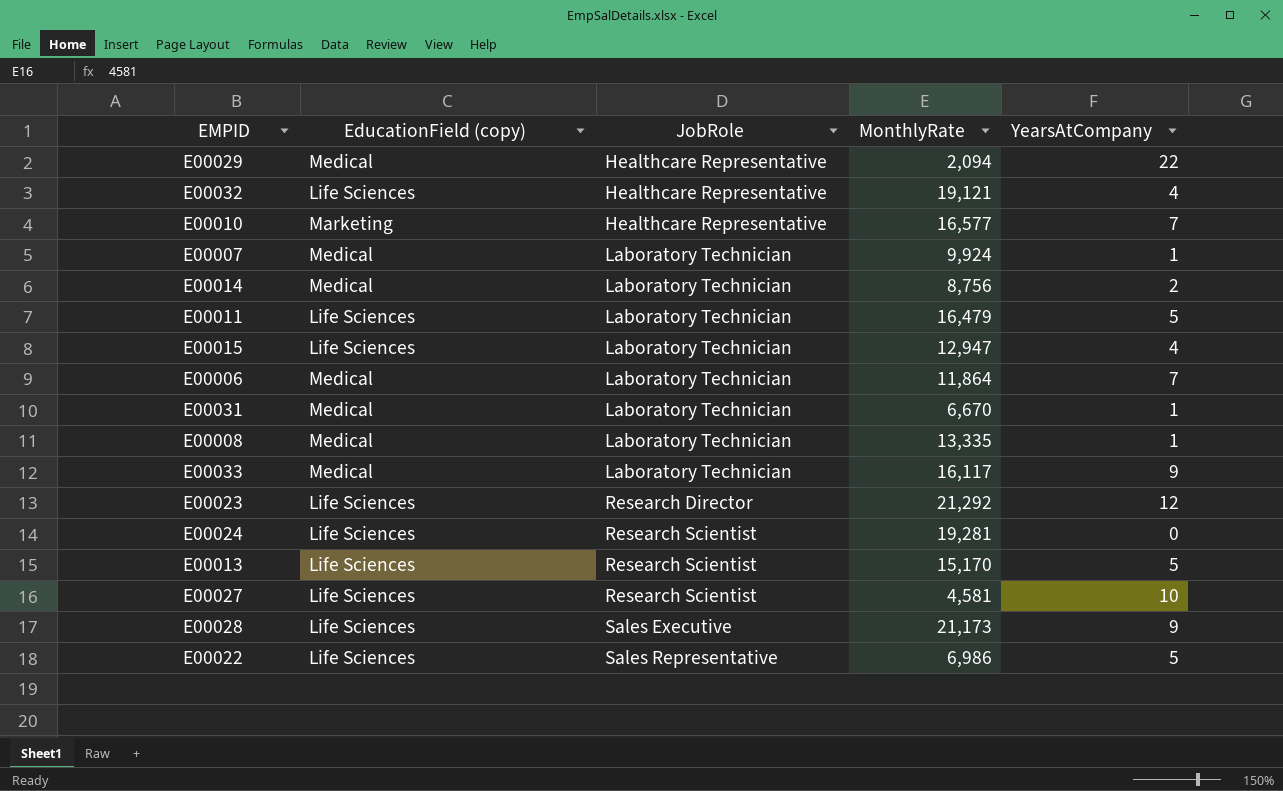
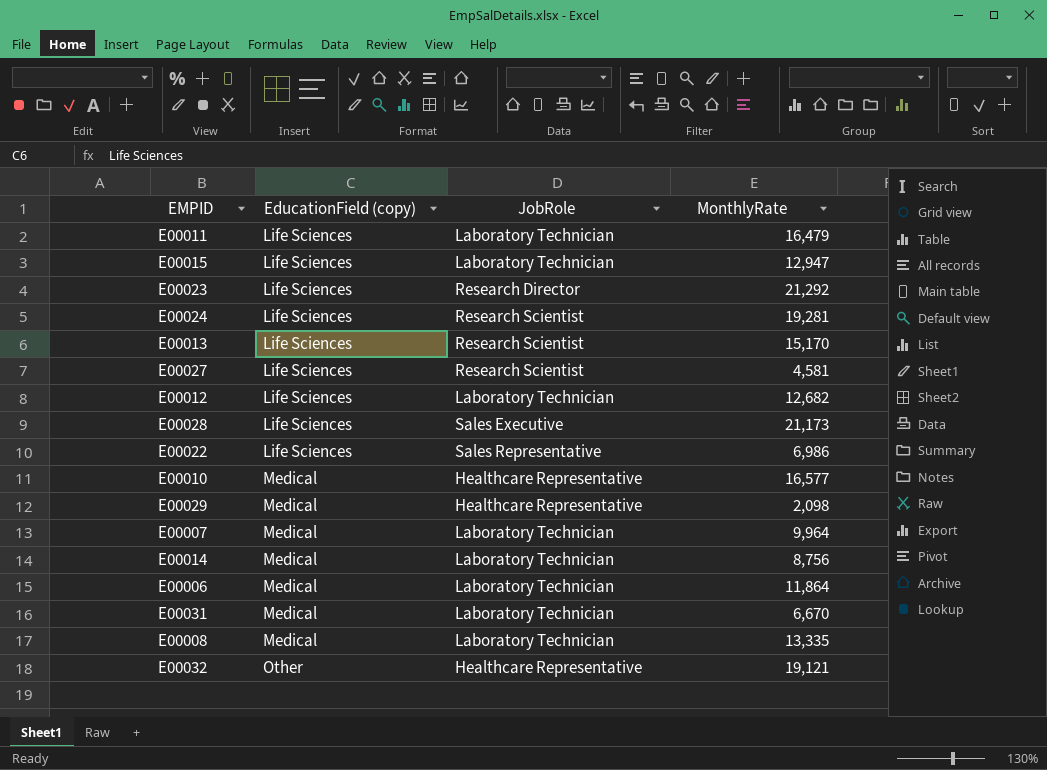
row order: JobRole ascending -> EducationField (copy) ascending
column YearsAtCompany | position: 5 -> none
row E00033: Medical | Laboratory Technician | 16,117 | 9 -> none
row E00012: none -> Life Sciences | Laboratory Technician | 12,682
E00010 | EducationField (copy): Marketing -> Medical
E00029 | MonthlyRate: 2,094 -> 2,098
E00007 | MonthlyRate: 9,924 -> 9,964
E00032 | EducationField (copy): Life Sciences -> Other

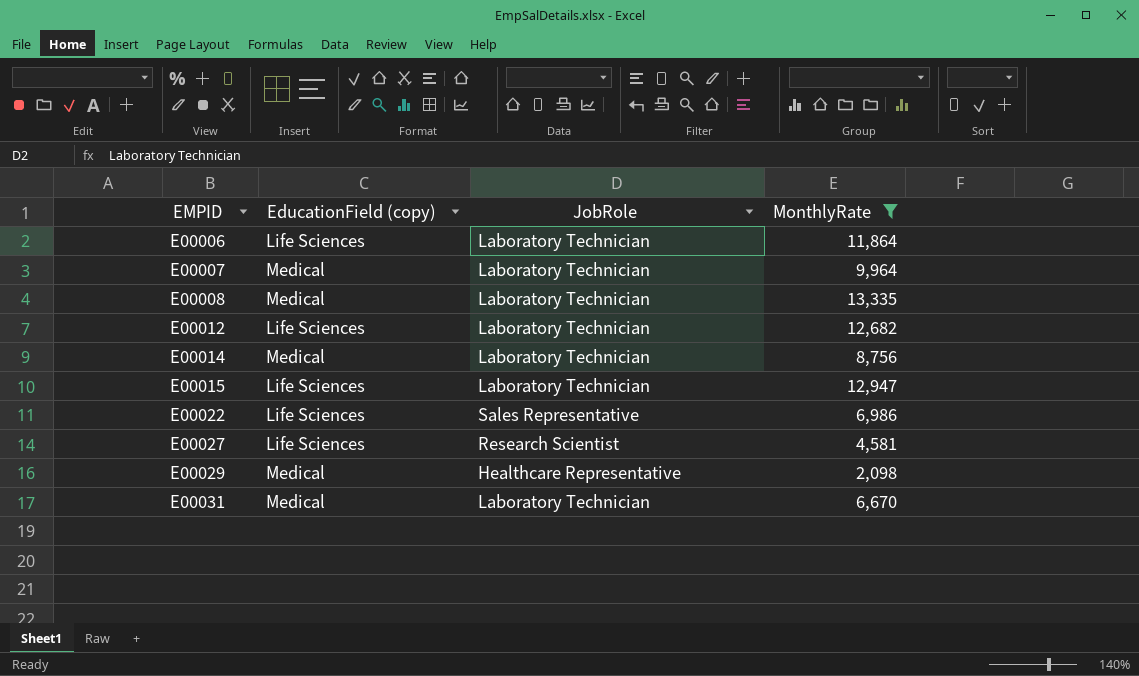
filter: none -> MonthlyRate <= 13,335
row order: EducationField (copy) ascending -> EMPID ascending
E00006 | EducationField (copy): Medical -> Life Sciences

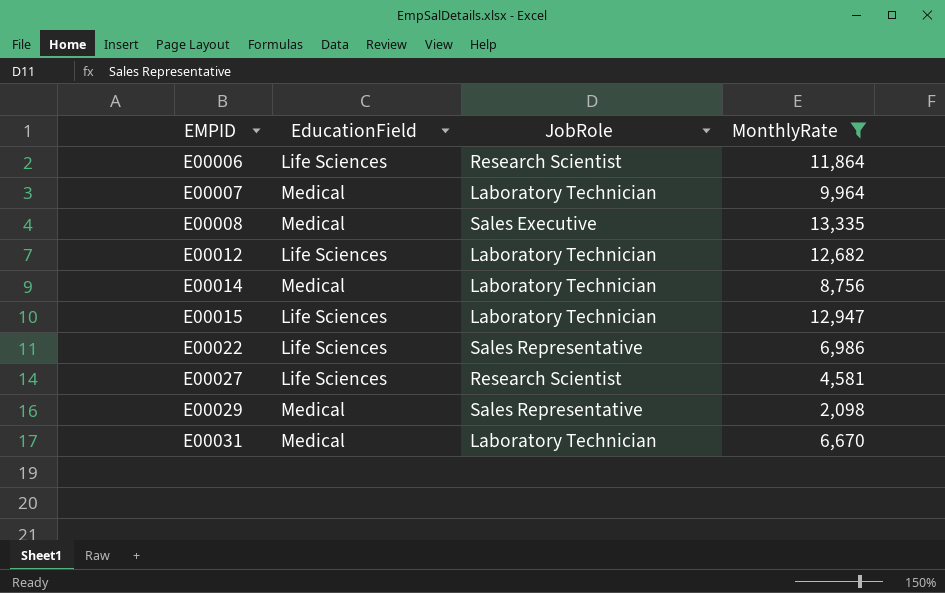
column name: EducationField (copy) -> EducationField
E00006 | JobRole: Laboratory Technician -> Research Scientist
E00008 | JobRole: Laboratory Technician -> Sales Executive
E00029 | JobRole: Healthcare Representative -> Sales Representative

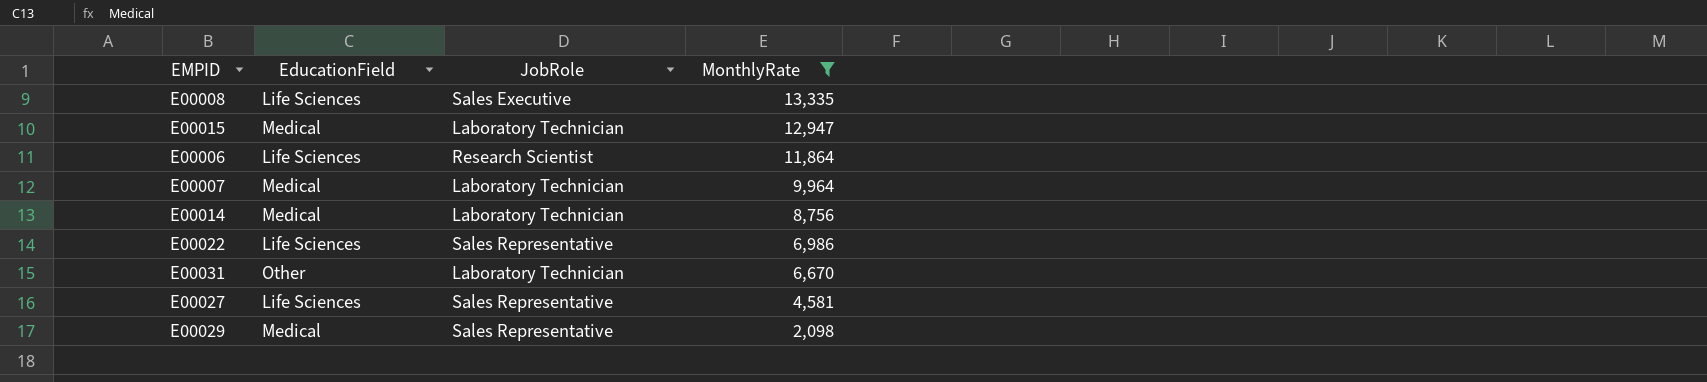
row order: EMPID ascending -> MonthlyRate descending
row E00012: Life Sciences | Laboratory Technician | 12,682 -> none
E00008 | EducationField: Medical -> Life Sciences
E00015 | EducationField: Life Sciences -> Medical
E00031 | EducationField: Medical -> Other
E00027 | JobRole: Research Scientist -> Sales Representative

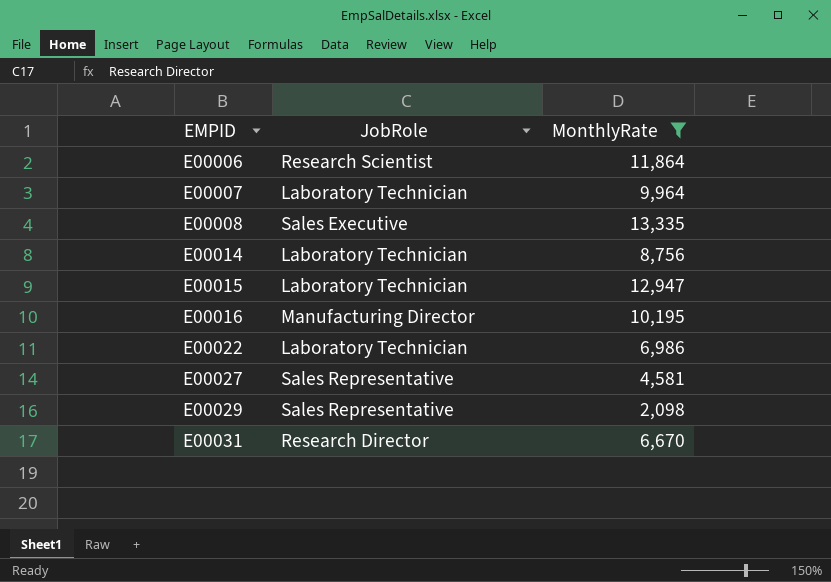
row order: MonthlyRate descending -> EMPID ascending
column EducationField | position: 2 -> none
row E00016: none -> Manufacturing Director | 10,195
E00022 | JobRole: Sales Representative -> Laboratory Technician
E00031 | JobRole: Laboratory Technician -> Research Director

